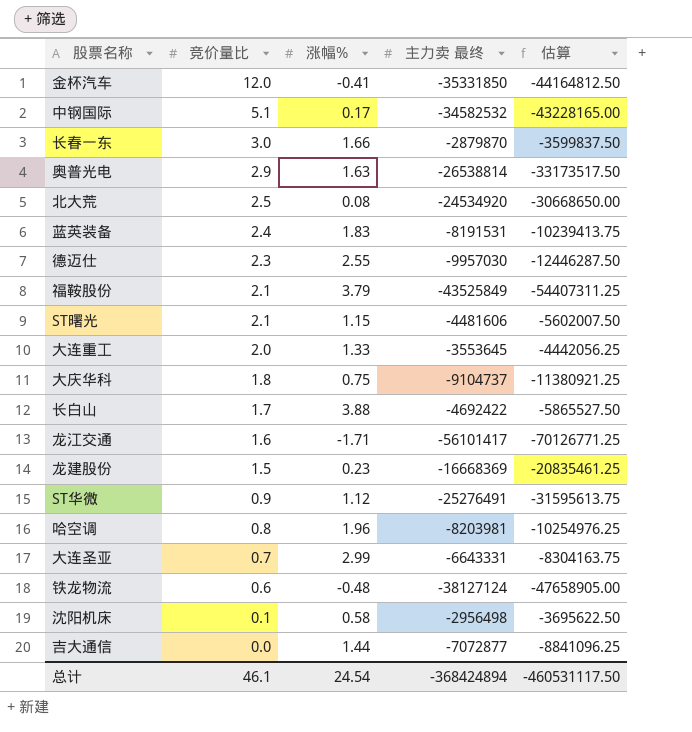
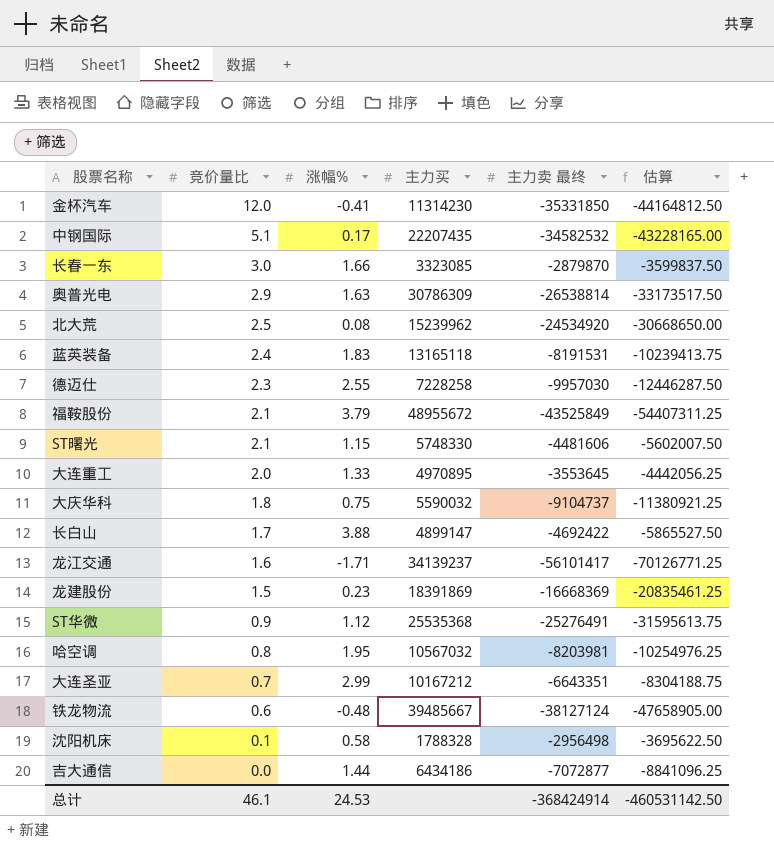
column 主力买 | position: none -> 4
哈空调 | 涨幅%: 1.96 -> 1.95
大连圣亚 | 主力卖 最终: -6643331 -> -6643351
大连圣亚 | 估算: -8304163.75 -> -8304188.75
总计 | 涨幅%: 24.54 -> 24.53
总计 | 主力卖 最终: -368424894 -> -368424914
总计 | 估算: -460531117.50 -> -460531142.50

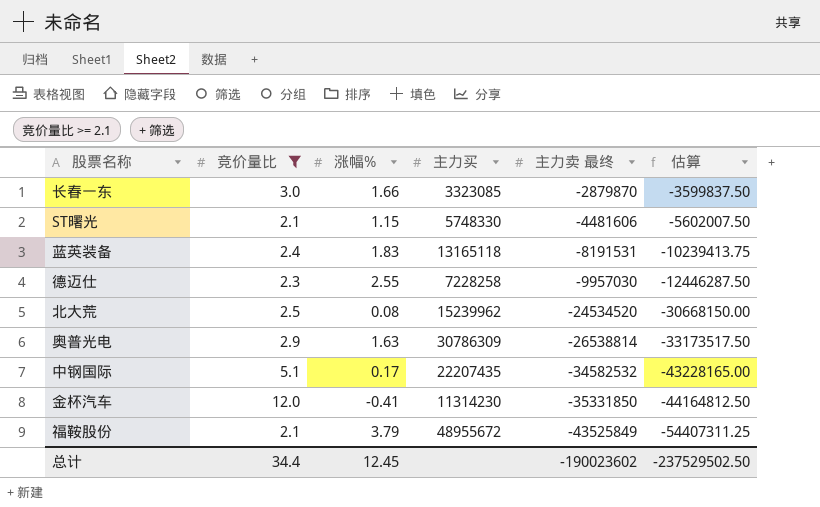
filter: none -> 竞价量比 >= 2.1
row order: 竞价量比 descending -> 主力卖 最终 descending
北大荒 | 主力卖 最终: -24534920 -> -24534520
北大荒 | 估算: -30668650.00 -> -30668150.00
总计 | 竞价量比: 46.1 -> 34.4
总计 | 涨幅%: 24.53 -> 12.45
总计 | 主力卖 最终: -368424914 -> -190023602
总计 | 估算: -460531142.50 -> -237529502.50

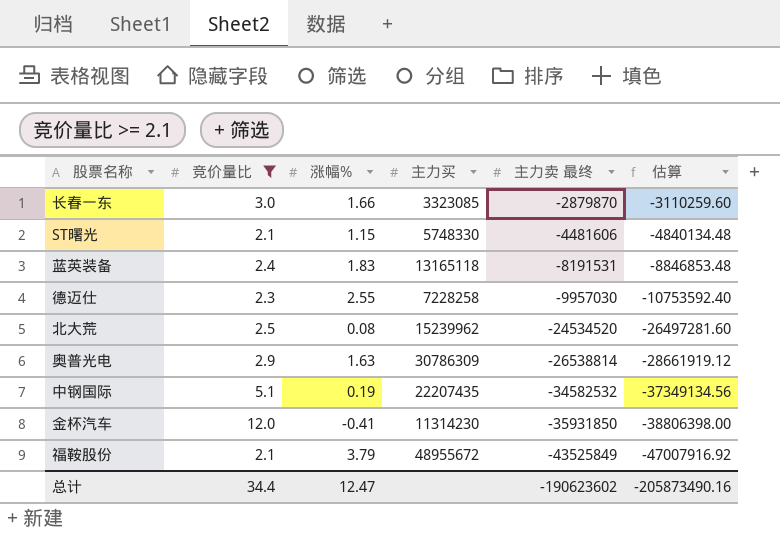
column 估算 | formula: [主力卖 最终] * 1.25 -> [主力卖 最终] * 1.08
中钢国际 | 涨幅%: 0.17 -> 0.19
金杯汽车 | 主力卖 最终: -35331850 -> -35931850
总计 | 涨幅%: 12.45 -> 12.47
总计 | 主力卖 最终: -190023602 -> -190623602
总计 | 估算: -237529502.50 -> -205873490.16

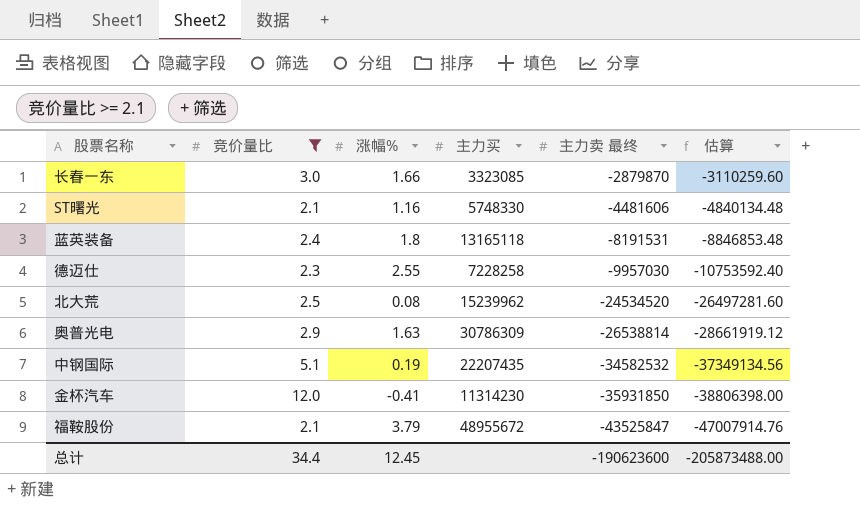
ST曙光 | 涨幅%: 1.15 -> 1.16
蓝英装备 | 涨幅%: 1.83 -> 1.8
福鞍股份 | 主力卖 最终: -43525849 -> -43525847
福鞍股份 | 估算: -47007916.92 -> -47007914.76
总计 | 涨幅%: 12.47 -> 12.45
总计 | 主力卖 最终: -190623602 -> -190623600
总计 | 估算: -205873490.16 -> -205873488.00

